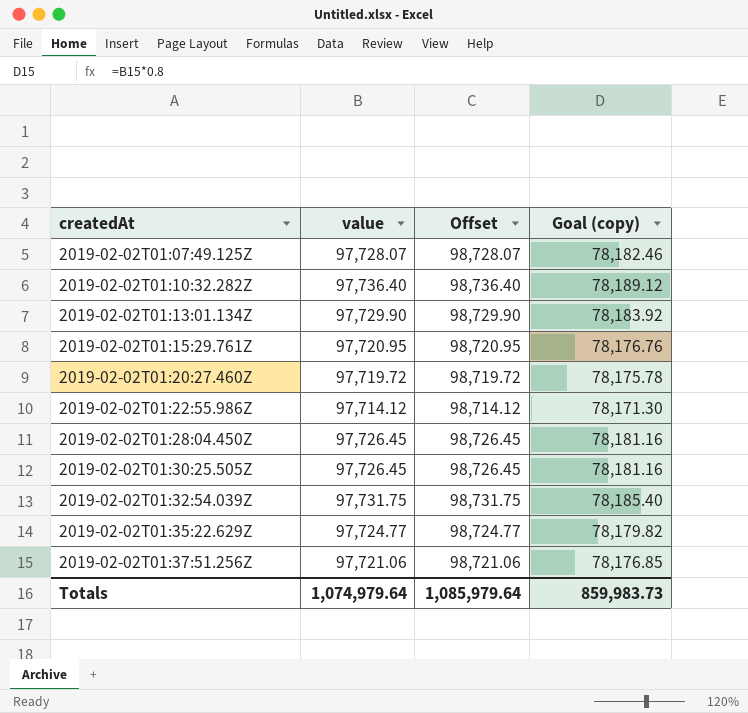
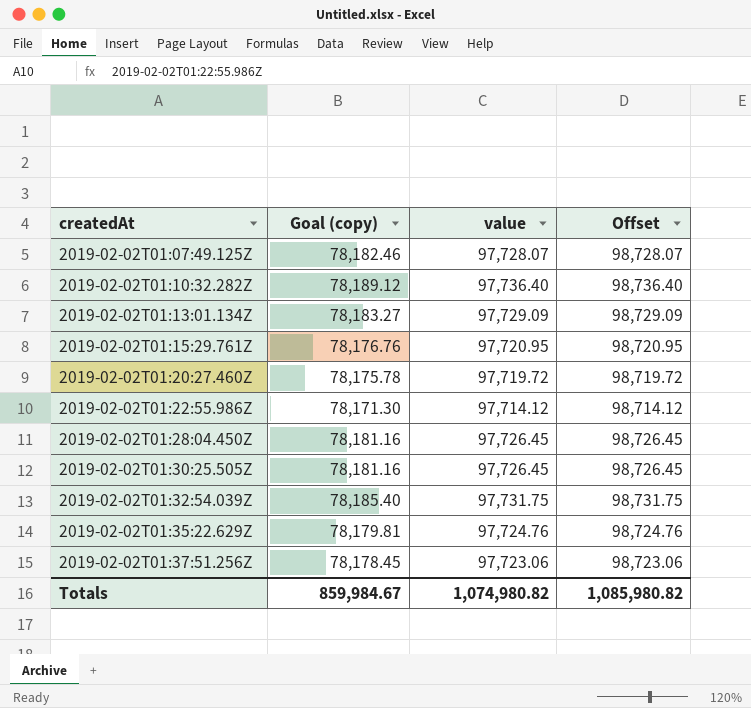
column Goal (copy) | position: 4 -> 2
2019-02-02T01:13:01.134Z | Goal (copy): 78,183.92 -> 78,183.27
2019-02-02T01:13:01.134Z | value: 97,729.90 -> 97,729.09
2019-02-02T01:13:01.134Z | Offset: 98,729.90 -> 98,729.09
2019-02-02T01:35:22.629Z | Goal (copy): 78,179.82 -> 78,179.81
2019-02-02T01:35:22.629Z | value: 97,724.77 -> 97,724.76
2019-02-02T01:35:22.629Z | Offset: 98,724.77 -> 98,724.76
2019-02-02T01:37:51.256Z | Goal (copy): 78,176.85 -> 78,178.45
2019-02-02T01:37:51.256Z | value: 97,721.06 -> 97,723.06
2019-02-02T01:37:51.256Z | Offset: 98,721.06 -> 98,723.06
Totals | Goal (copy): 859,983.73 -> 859,984.67
Totals | value: 1,074,979.64 -> 1,074,980.82
Totals | Offset: 1,085,979.64 -> 1,085,980.82

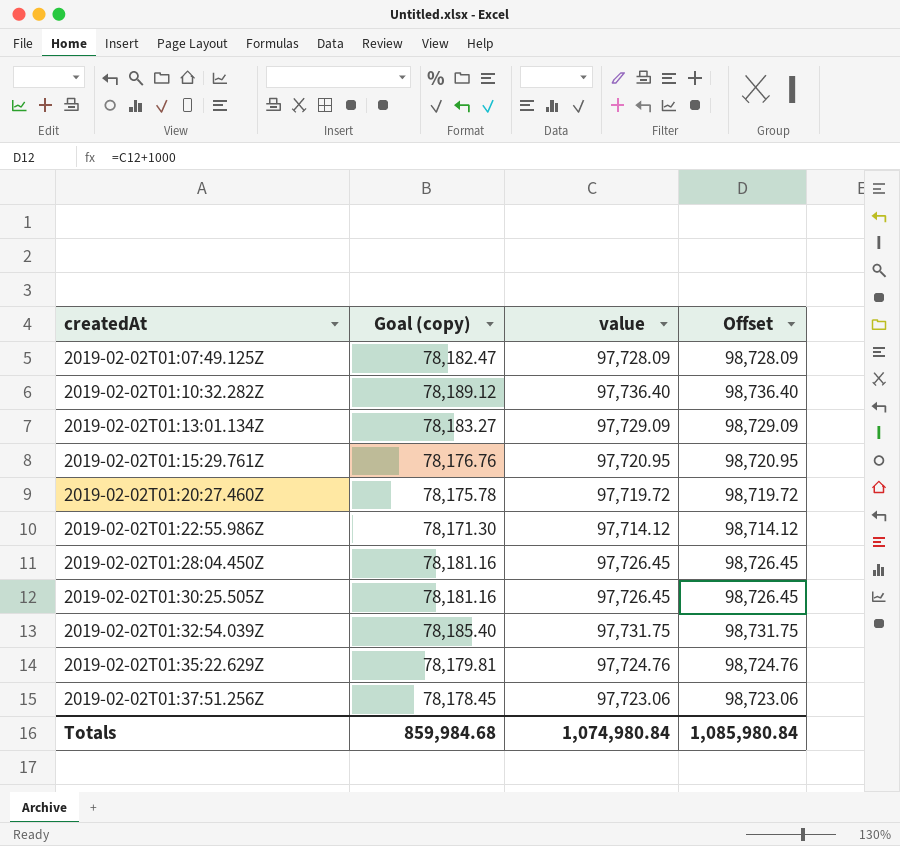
2019-02-02T01:07:49.125Z | Goal (copy): 78,182.46 -> 78,182.47
2019-02-02T01:07:49.125Z | value: 97,728.07 -> 97,728.09
2019-02-02T01:07:49.125Z | Offset: 98,728.07 -> 98,728.09
Totals | Goal (copy): 859,984.67 -> 859,984.68
Totals | value: 1,074,980.82 -> 1,074,980.84
Totals | Offset: 1,085,980.82 -> 1,085,980.84

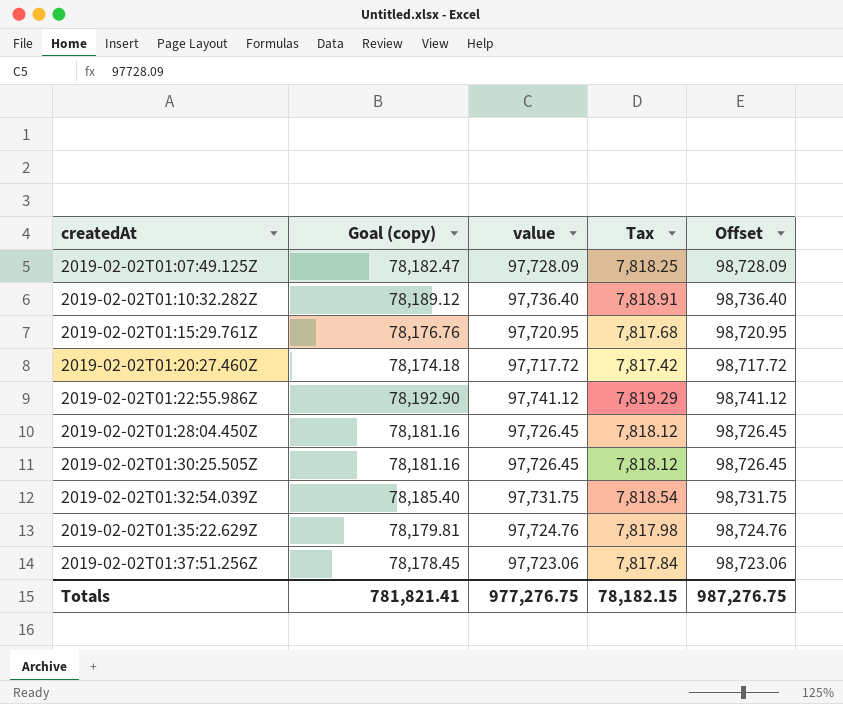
column Tax | formula: none -> [value] * 0.08
row 2019-02-02T01:13:01.134Z: 78,183.27 | 97,729.09 | 98,729.09 -> none
2019-02-02T01:20:27.460Z | Goal (copy): 78,175.78 -> 78,174.18
2019-02-02T01:20:27.460Z | value: 97,719.72 -> 97,717.72
2019-02-02T01:20:27.460Z | Offset: 98,719.72 -> 98,717.72
2019-02-02T01:22:55.986Z | Goal (copy): 78,171.30 -> 78,192.90
2019-02-02T01:22:55.986Z | value: 97,714.12 -> 97,741.12
2019-02-02T01:22:55.986Z | Offset: 98,714.12 -> 98,741.12
Totals | Goal (copy): 859,984.68 -> 781,821.41
Totals | value: 1,074,980.84 -> 977,276.75
Totals | Offset: 1,085,980.84 -> 987,276.75

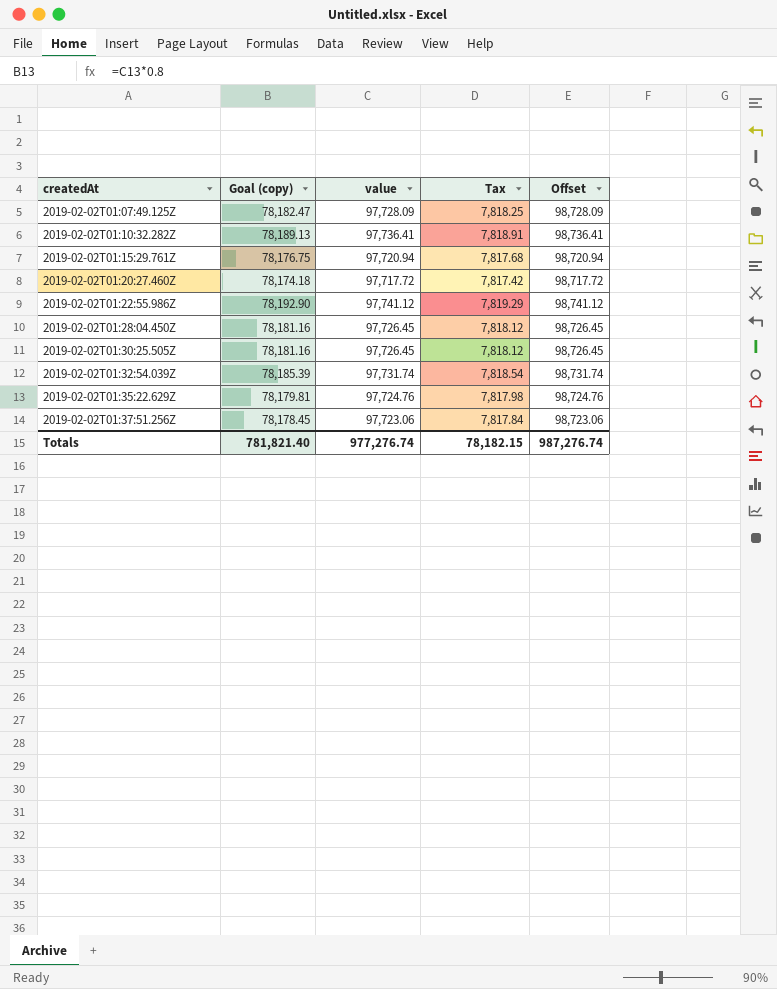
2019-02-02T01:10:32.282Z | Goal (copy): 78,189.12 -> 78,189.13
2019-02-02T01:10:32.282Z | value: 97,736.40 -> 97,736.41
2019-02-02T01:10:32.282Z | Offset: 98,736.40 -> 98,736.41
2019-02-02T01:15:29.761Z | Goal (copy): 78,176.76 -> 78,176.75
2019-02-02T01:15:29.761Z | value: 97,720.95 -> 97,720.94
2019-02-02T01:15:29.761Z | Offset: 98,720.95 -> 98,720.94
2019-02-02T01:32:54.039Z | Goal (copy): 78,185.40 -> 78,185.39
2019-02-02T01:32:54.039Z | value: 97,731.75 -> 97,731.74
2019-02-02T01:32:54.039Z | Offset: 98,731.75 -> 98,731.74
Totals | Goal (copy): 781,821.41 -> 781,821.40
Totals | value: 977,276.75 -> 977,276.74
Totals | Offset: 987,276.75 -> 987,276.74

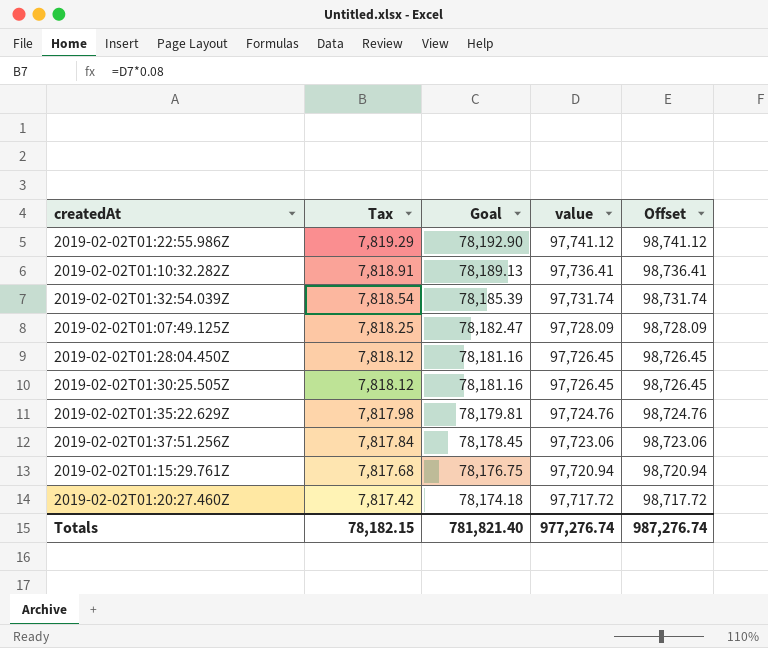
row order: createdAt ascending -> Tax descending
column Tax | position: 4 -> 2
column name: Goal (copy) -> Goal

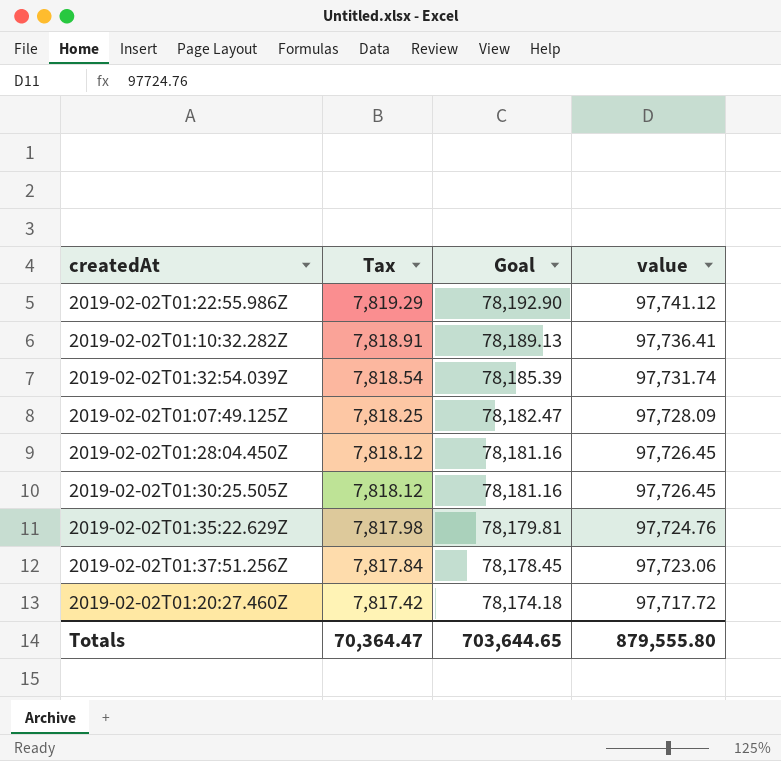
column Offset | formula: [value] + 1000 -> none
row 2019-02-02T01:15:29.761Z: 7,817.68 | 78,176.75 | 97,720.94 | 98,720.94 -> none
Totals | Tax: 78,182.15 -> 70,364.47
Totals | Goal: 781,821.40 -> 703,644.65
Totals | value: 977,276.74 -> 879,555.80

